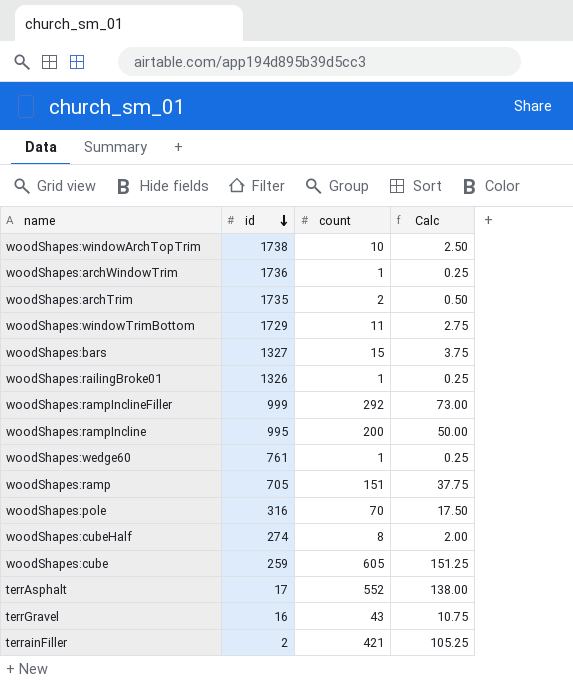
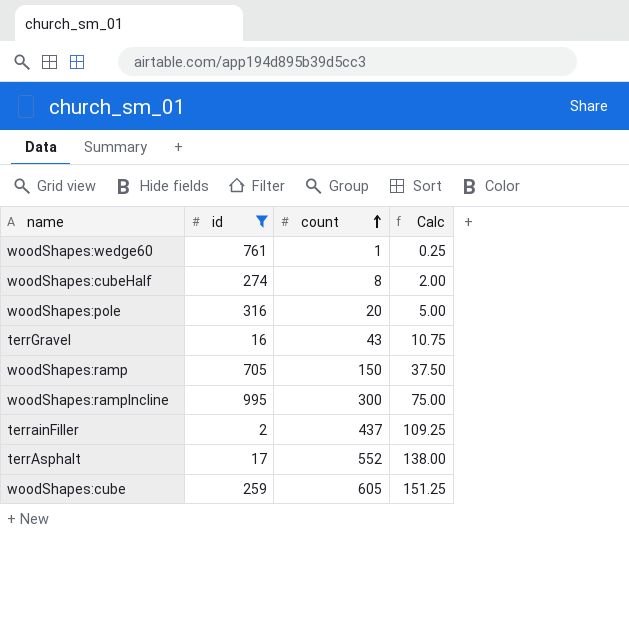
filter: none -> id <= 995
row order: id descending -> count ascending
woodShapes:pole | count: 70 -> 20
woodShapes:pole | Calc: 17.50 -> 5.00
woodShapes:ramp | count: 151 -> 150
woodShapes:ramp | Calc: 37.75 -> 37.50
woodShapes:rampIncline | count: 200 -> 300
woodShapes:rampIncline | Calc: 50.00 -> 75.00
terrainFiller | count: 421 -> 437
terrainFiller | Calc: 105.25 -> 109.25

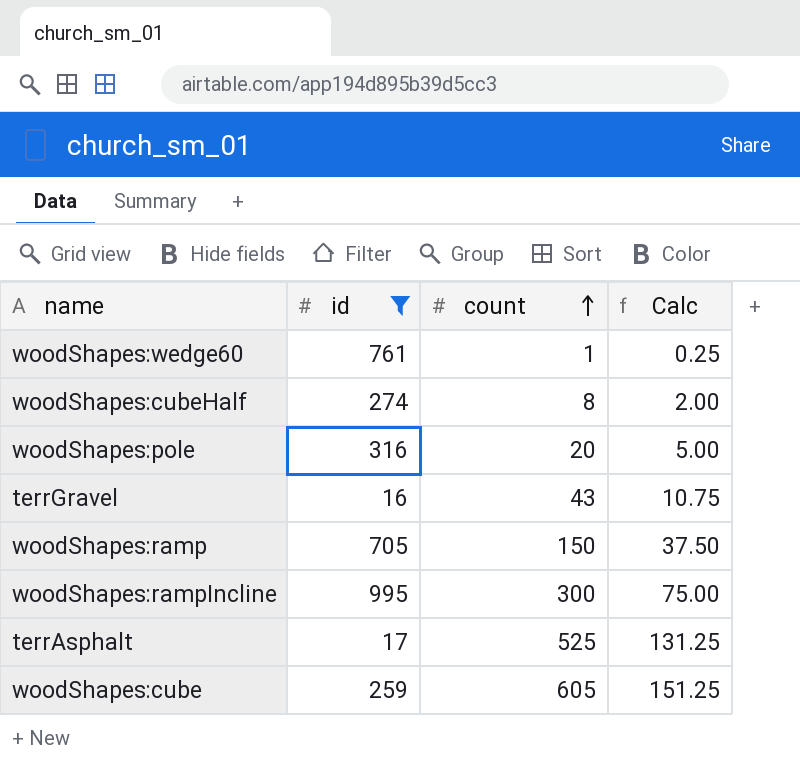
row terrainFiller: 2 | 437 | 109.25 -> none
terrAsphalt | count: 552 -> 525
terrAsphalt | Calc: 138.00 -> 131.25

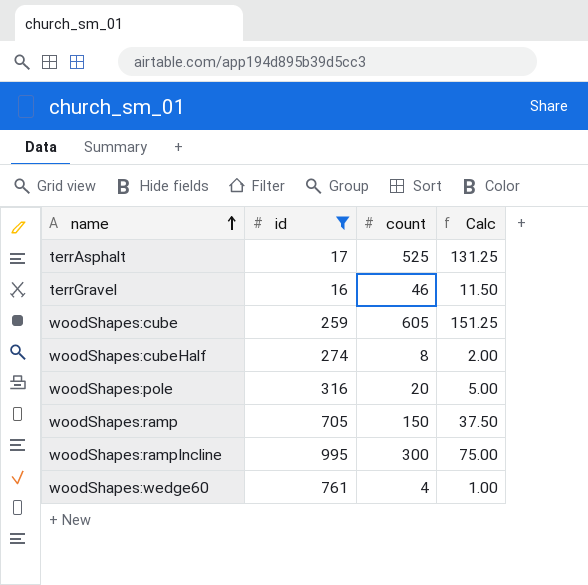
row order: count ascending -> name ascending
terrGravel | count: 43 -> 46
terrGravel | Calc: 10.75 -> 11.50
woodShapes:wedge60 | count: 1 -> 4
woodShapes:wedge60 | Calc: 0.25 -> 1.00

